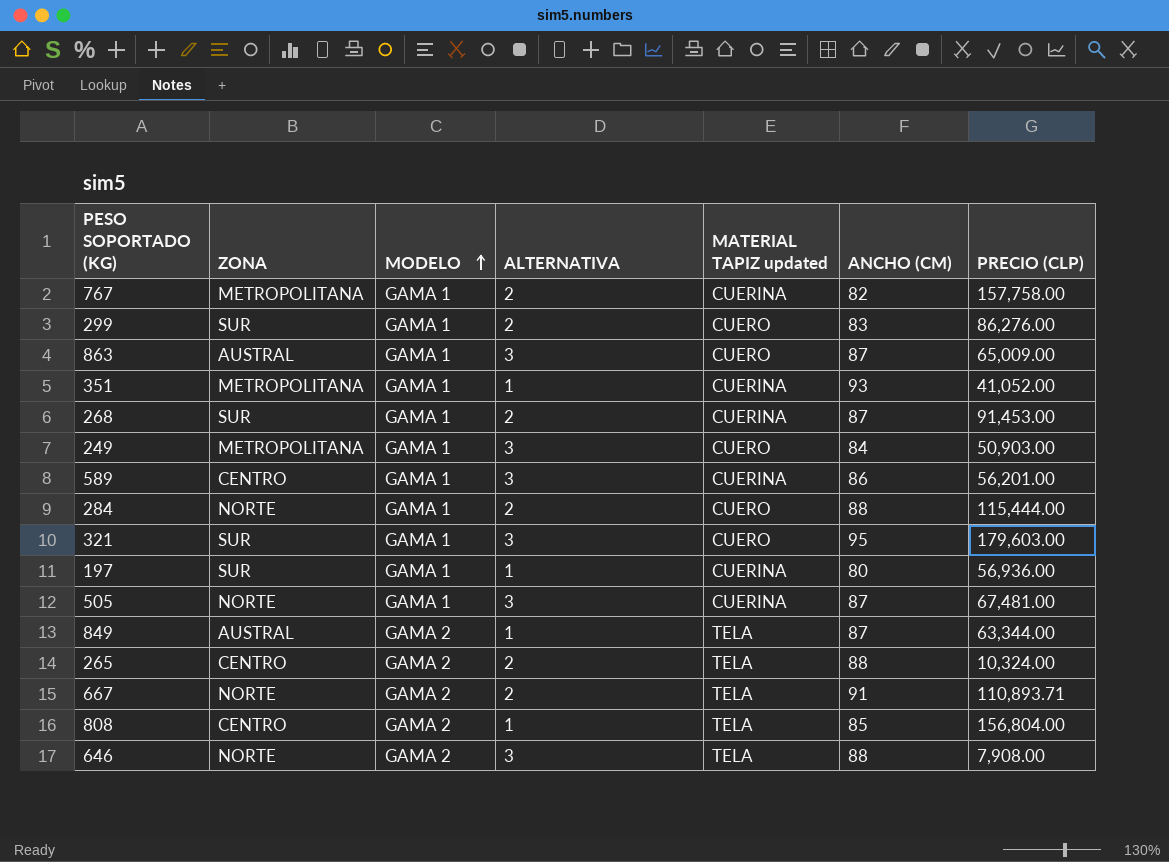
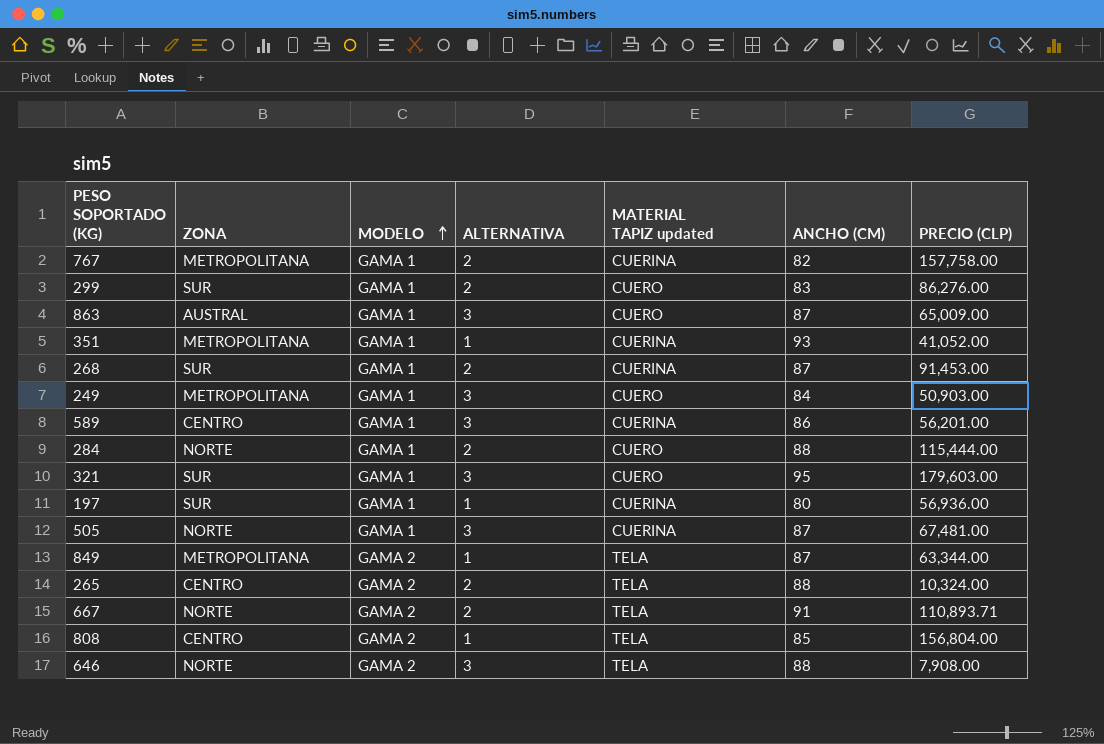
849 | ZONA: AUSTRAL -> METROPOLITANA

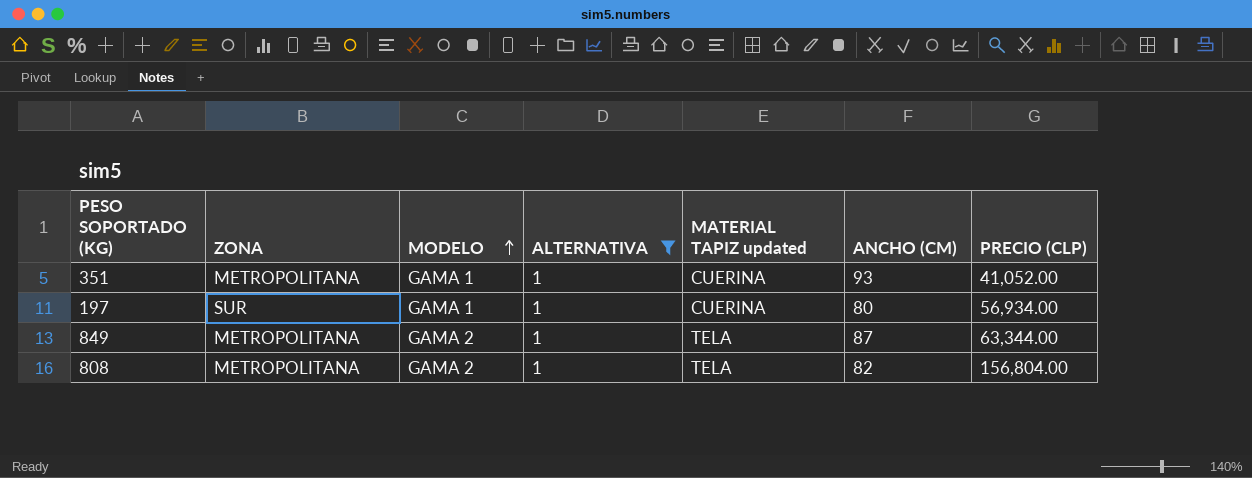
filter: none -> ALTERNATIVA = 1
197 | PRECIO (CLP): 56,936.00 -> 56,934.00
808 | ZONA: CENTRO -> METROPOLITANA
808 | ANCHO (CM): 85 -> 82

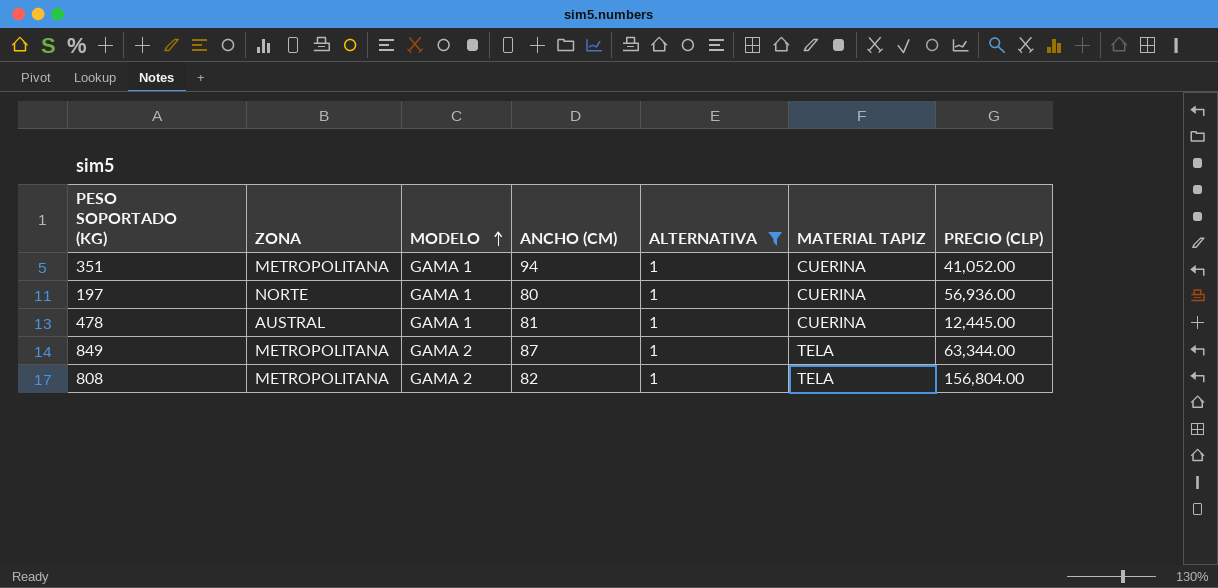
column ANCHO (CM) | position: 6 -> 4
column name: MATERIAL TAPIZ updated -> MATERIAL TAPIZ
351 | ANCHO (CM): 93 -> 94
197 | ZONA: SUR -> NORTE
197 | PRECIO (CLP): 56,934.00 -> 56,936.00
row 478: none -> AUSTRAL | GAMA 1 | 81 | 1 | CUERINA | 12,445.00

